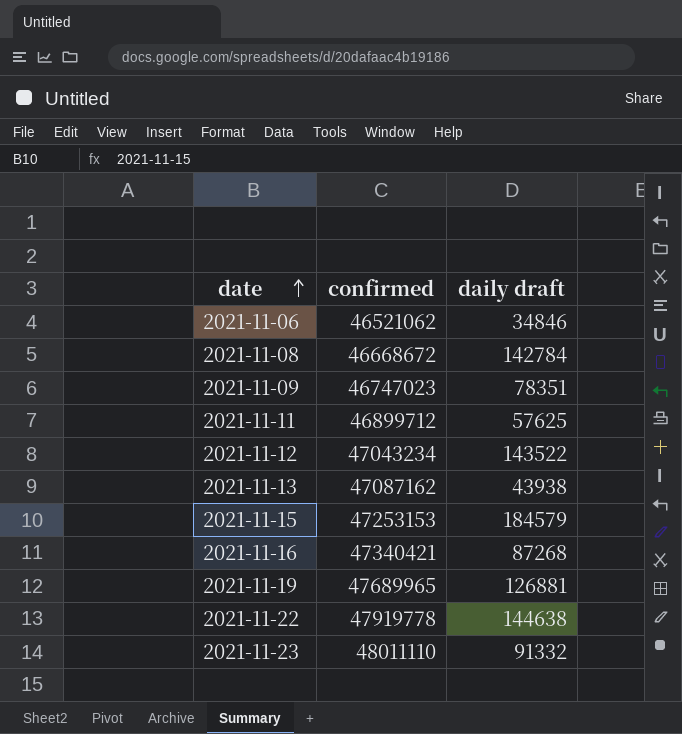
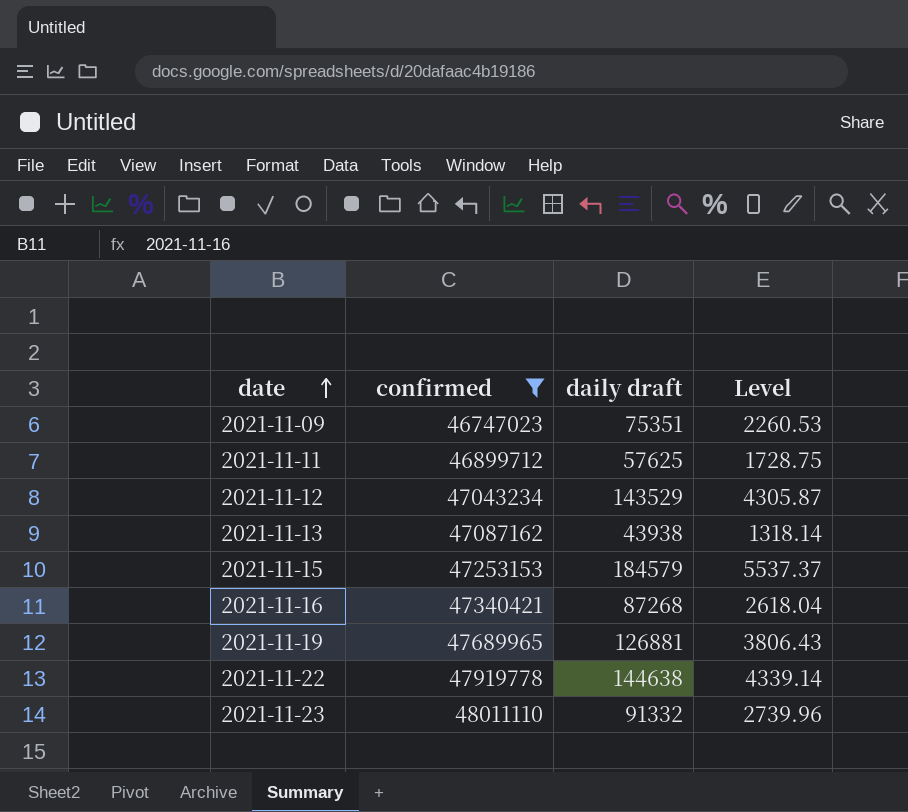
filter: none -> confirmed >= 46747023
column Level | formula: none -> [daily draft] * 0.03
2021-11-09 | daily draft: 78351 -> 75351
2021-11-12 | daily draft: 143522 -> 143529

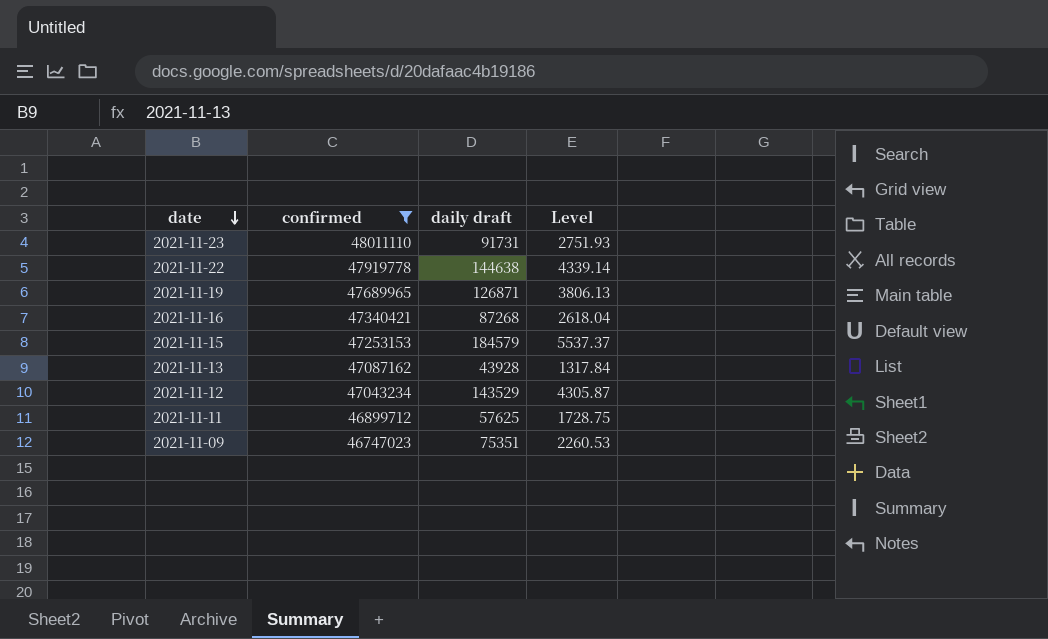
row order: date ascending -> date descending
2021-11-23 | daily draft: 91332 -> 91731
2021-11-23 | Level: 2739.96 -> 2751.93
2021-11-19 | daily draft: 126881 -> 126871
2021-11-19 | Level: 3806.43 -> 3806.13
2021-11-13 | daily draft: 43938 -> 43928
2021-11-13 | Level: 1318.14 -> 1317.84

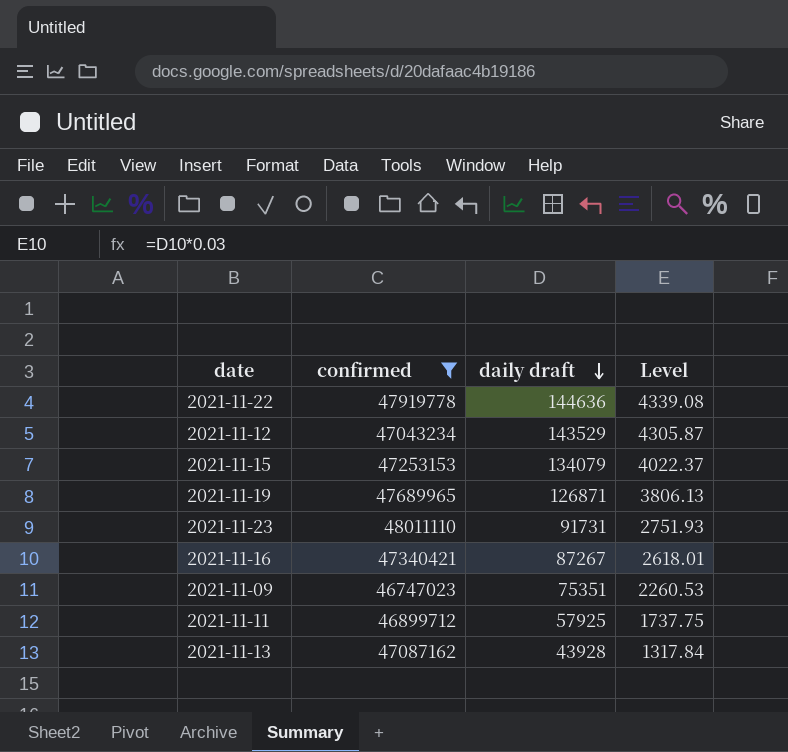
row order: date descending -> daily draft descending
2021-11-22 | daily draft: 144638 -> 144636
2021-11-22 | Level: 4339.14 -> 4339.08
2021-11-15 | daily draft: 184579 -> 134079
2021-11-15 | Level: 5537.37 -> 4022.37
2021-11-16 | daily draft: 87268 -> 87267
2021-11-16 | Level: 2618.04 -> 2618.01
2021-11-11 | daily draft: 57625 -> 57925
2021-11-11 | Level: 1728.75 -> 1737.75

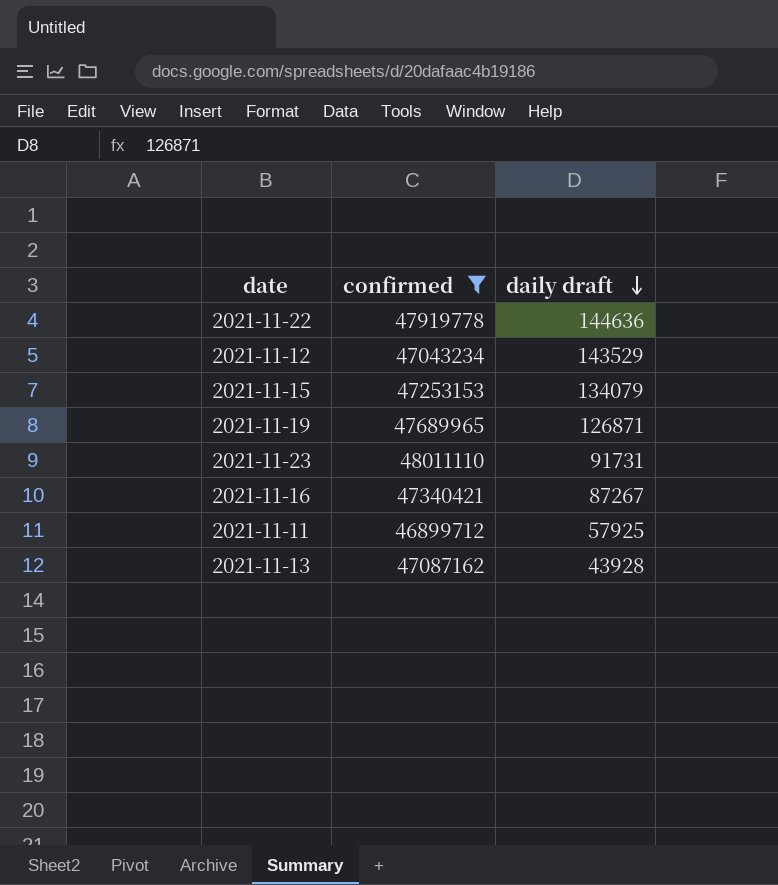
column Level | formula: [daily draft] * 0.03 -> none
row 2021-11-09: 46747023 | 75351 | 2260.53 -> none

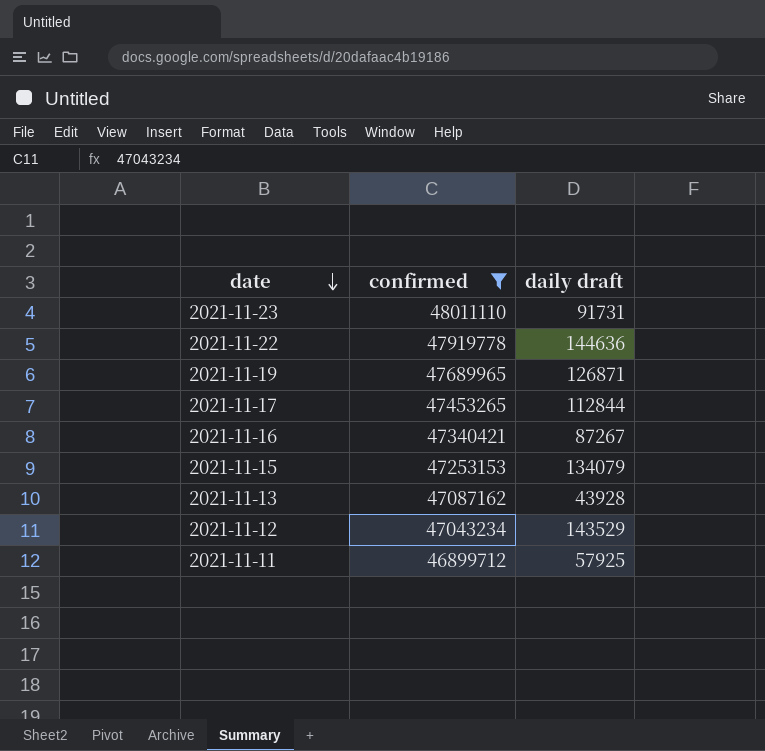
row order: daily draft descending -> date descending
row 2021-11-17: none -> 47453265 | 112844

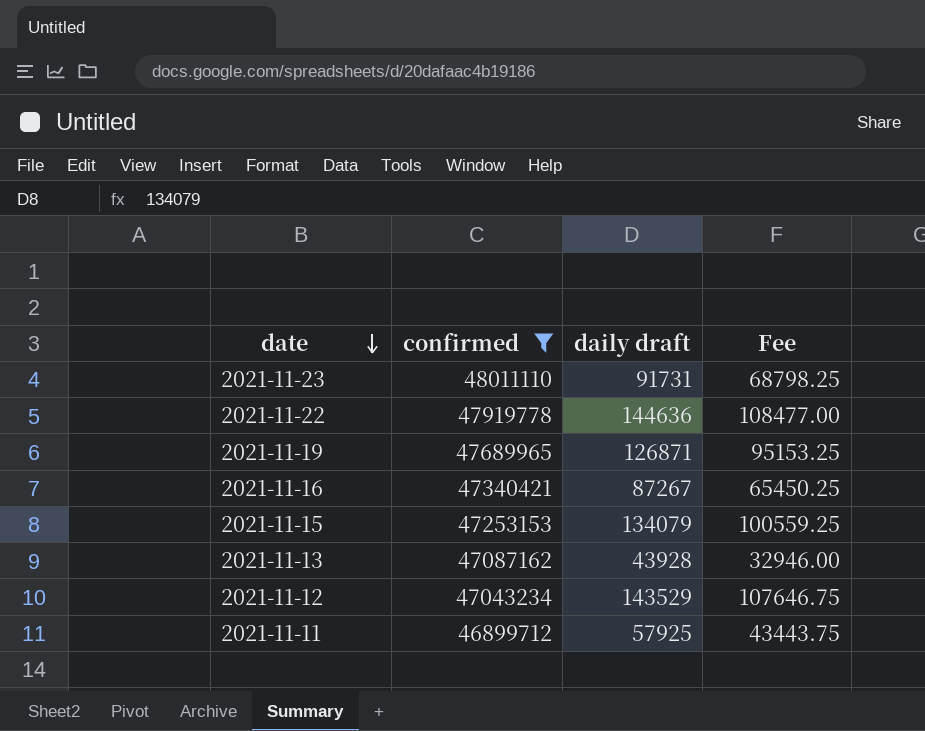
column Fee | formula: none -> [daily draft] * 0.75
row 2021-11-17: 47453265 | 112844 -> none

